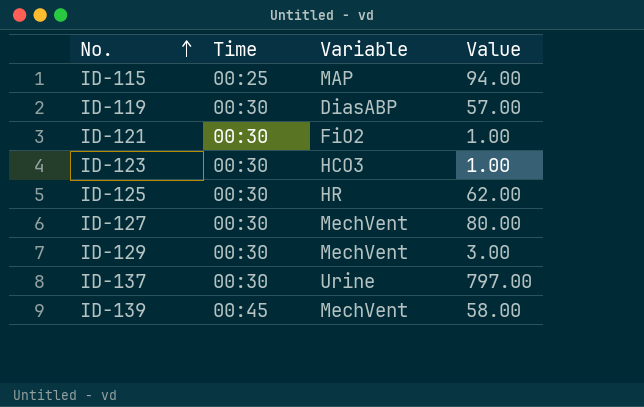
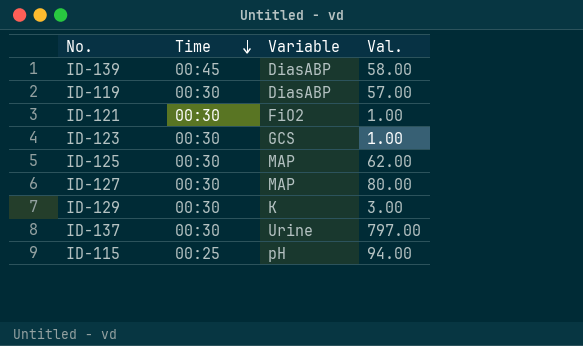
row order: No. ascending -> Time descending
column name: Value -> Val.
ID-139 | Variable: MechVent -> DiasABP
ID-123 | Variable: HCO3 -> GCS
ID-125 | Variable: HR -> MAP
ID-127 | Variable: MechVent -> MAP
ID-129 | Variable: MechVent -> K
ID-115 | Variable: MAP -> pH

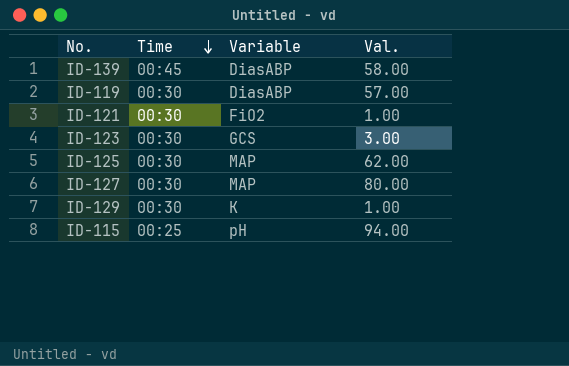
row ID-137: 00:30 | Urine | 797.00 -> none
ID-123 | Val.: 1.00 -> 3.00
ID-129 | Val.: 3.00 -> 1.00

